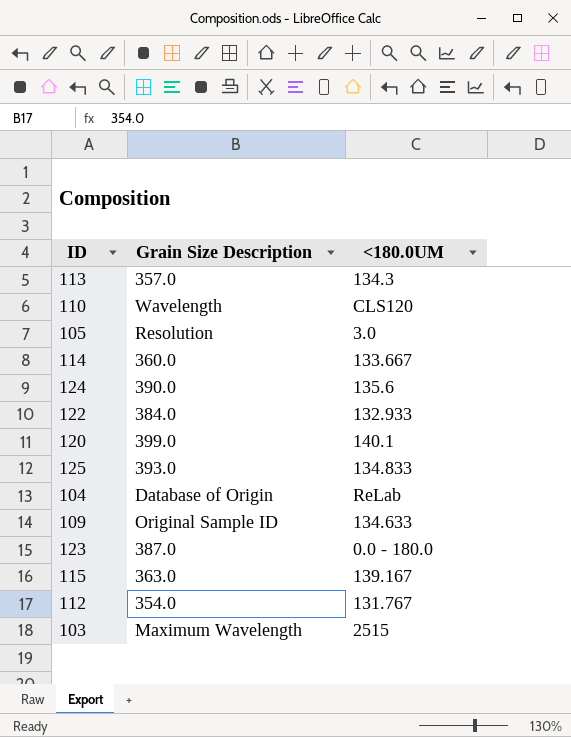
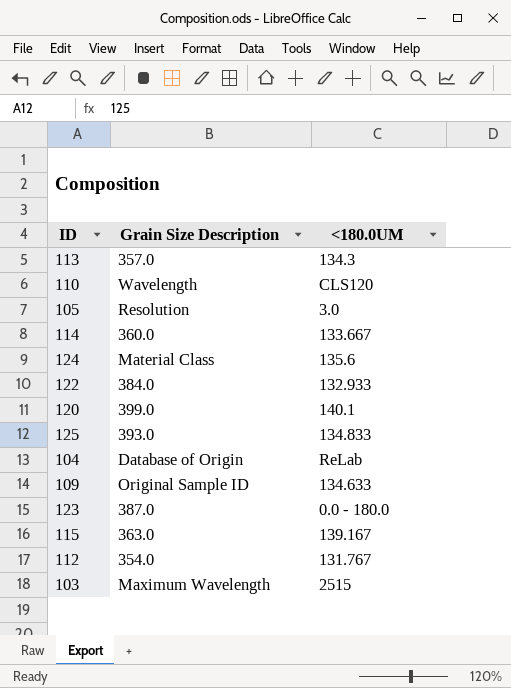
124 | Grain Size Description: 390.0 -> Material Class

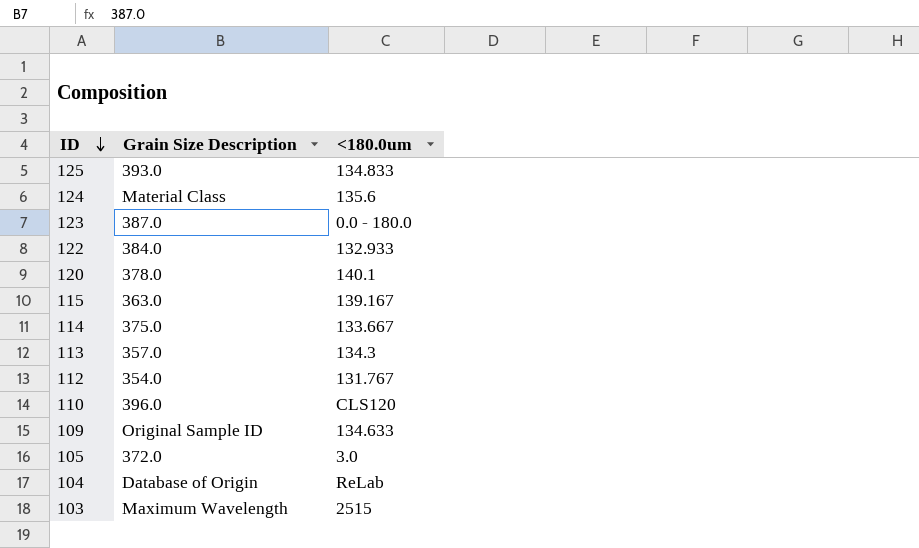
row order: none -> ID descending
column name: <180.0UM -> <180.0um
120 | Grain Size Description: 399.0 -> 378.0
114 | Grain Size Description: 360.0 -> 375.0
110 | Grain Size Description: Wavelength -> 396.0
105 | Grain Size Description: Resolution -> 372.0

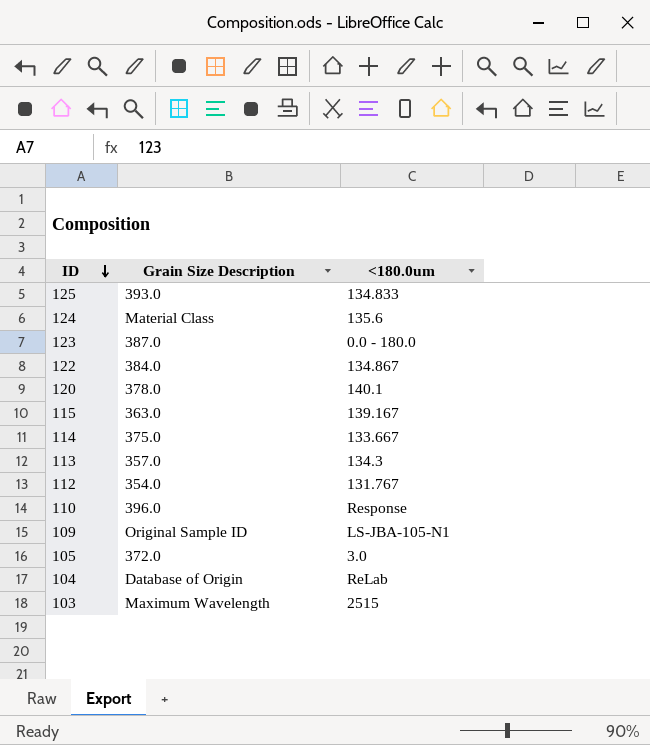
122 | <180.0um: 132.933 -> 134.867
110 | <180.0um: CLS120 -> Response
109 | <180.0um: 134.633 -> LS-JBA-105-N1

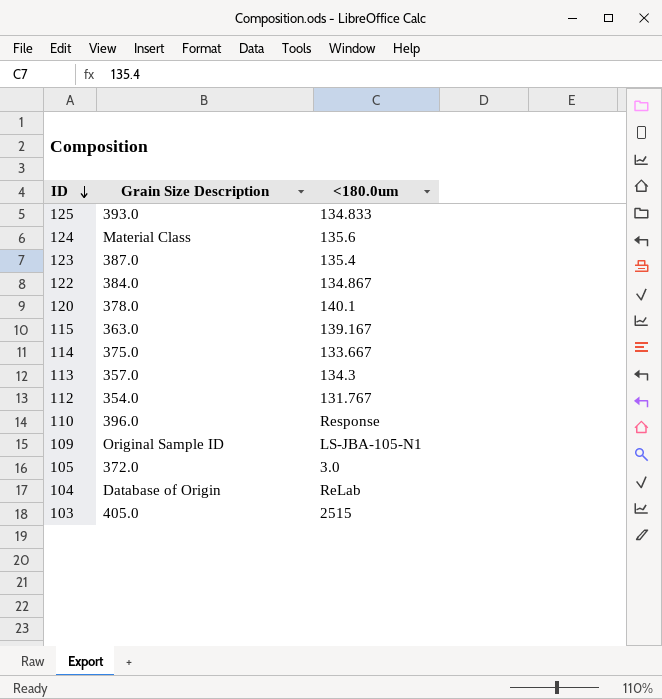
123 | <180.0um: 0.0 - 180.0 -> 135.4
103 | Grain Size Description: Maximum Wavelength -> 405.0

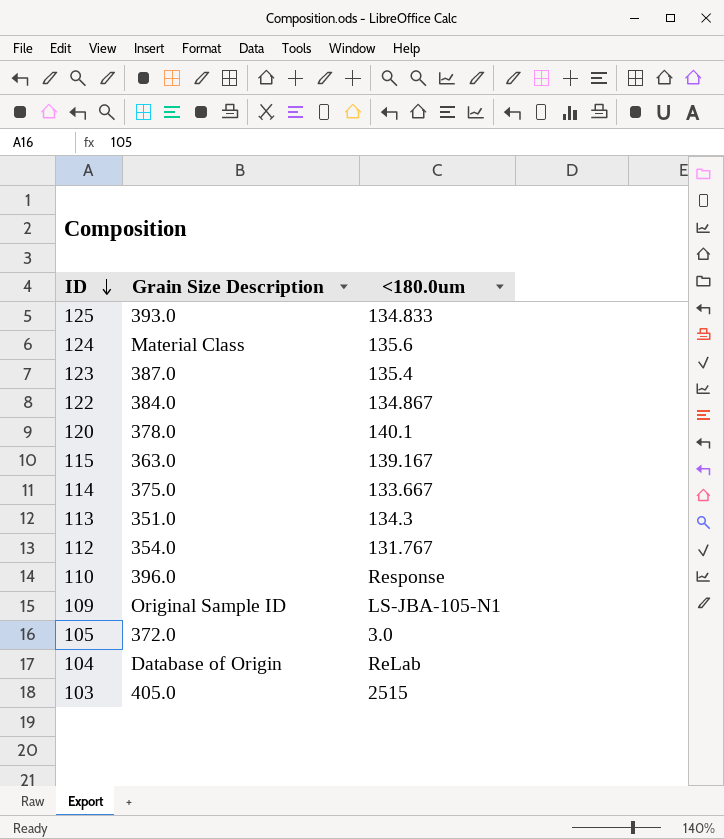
113 | Grain Size Description: 357.0 -> 351.0

